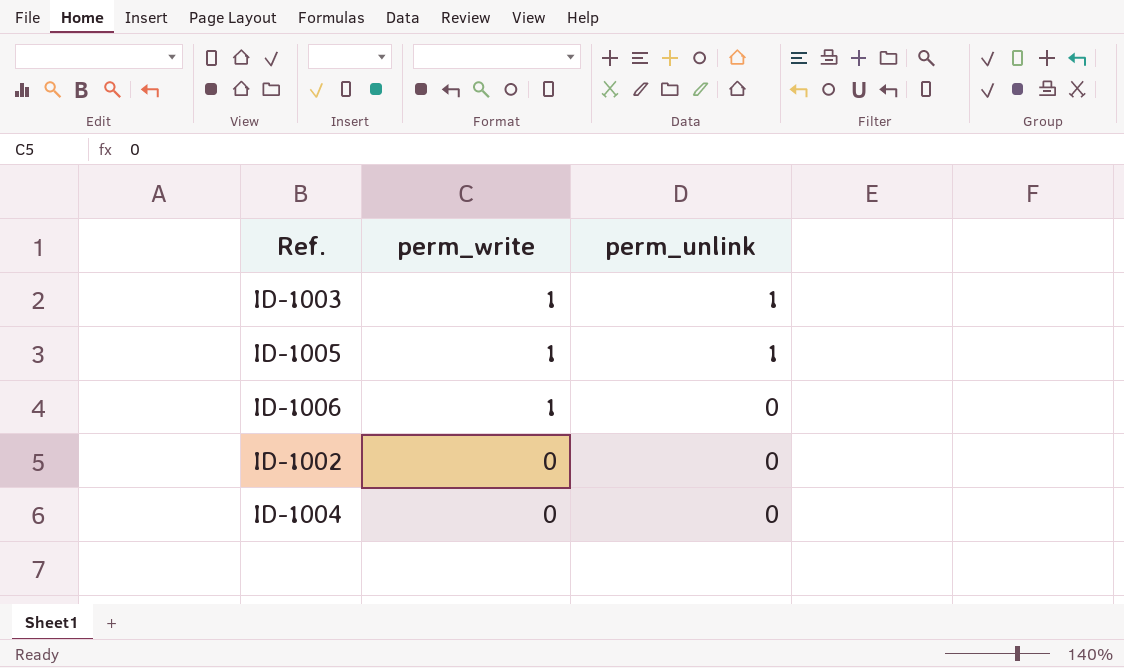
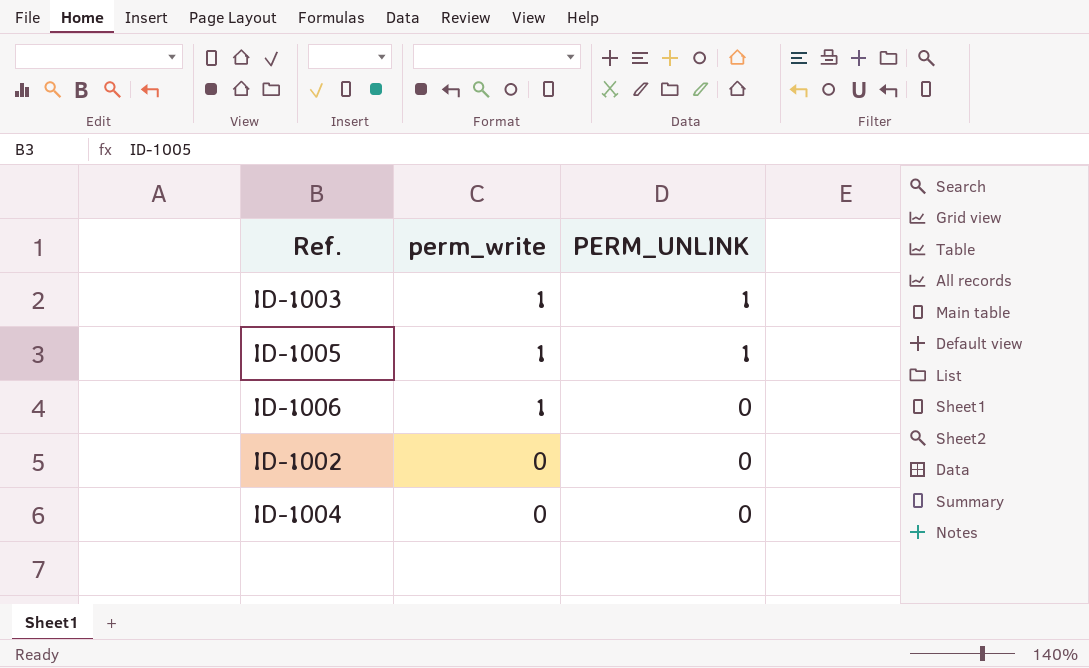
column name: perm_unlink -> PERM_UNLINK

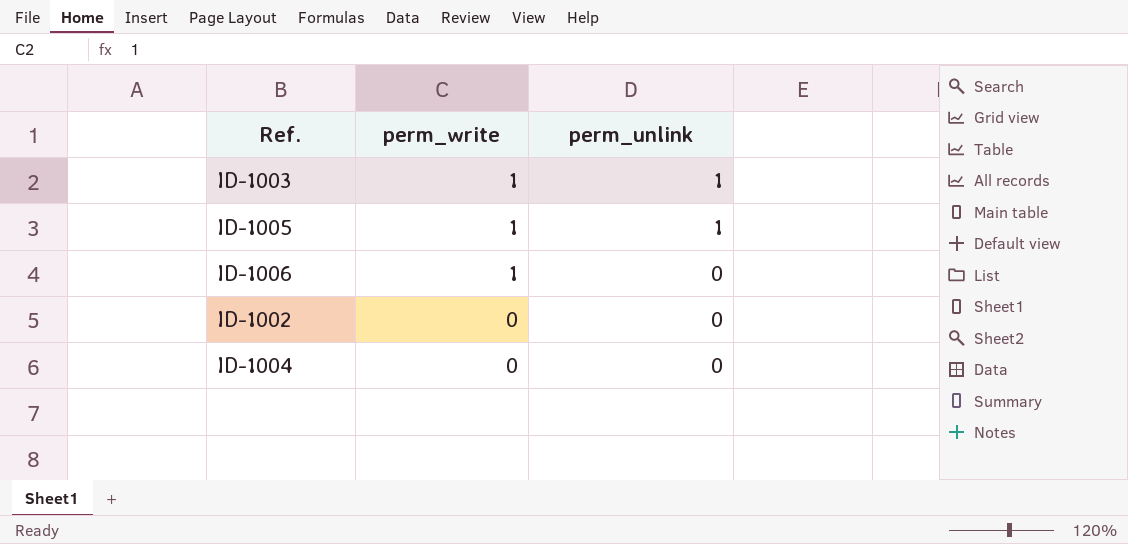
column name: PERM_UNLINK -> perm_unlink

